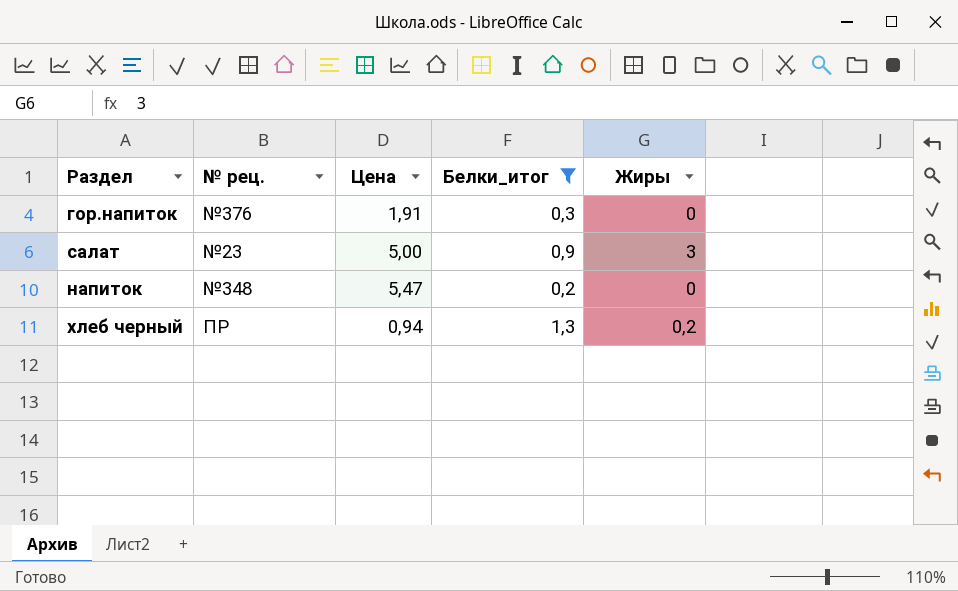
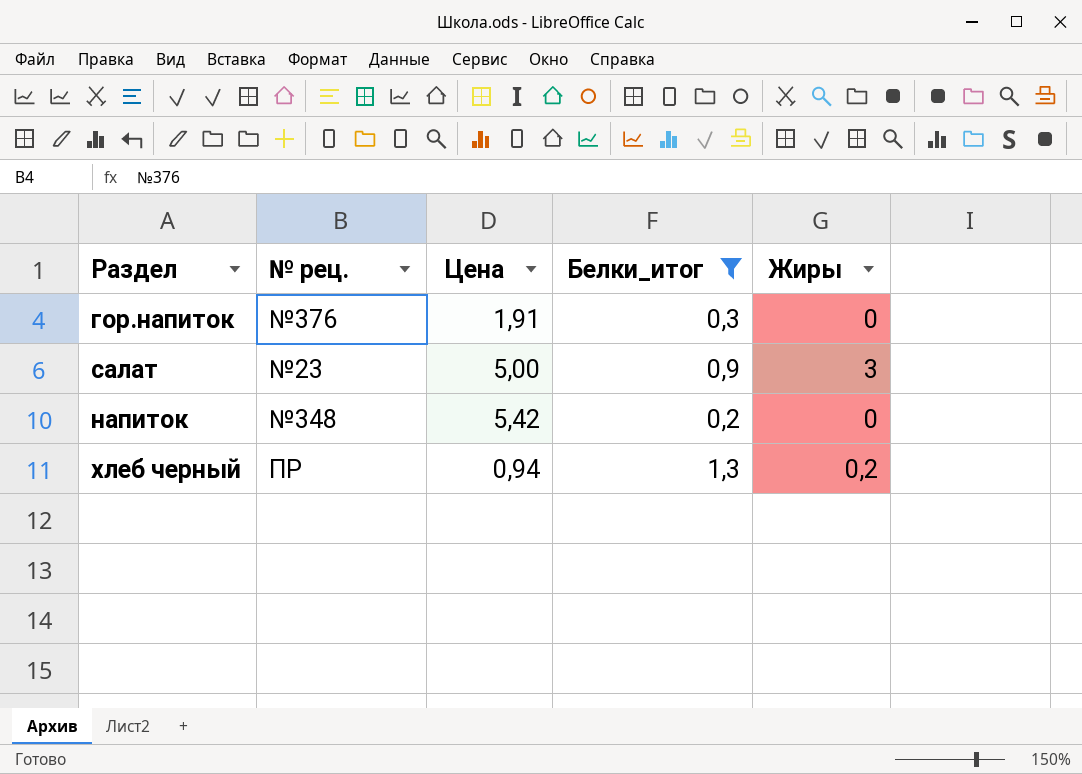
напиток | Цена: 5,47 -> 5,42

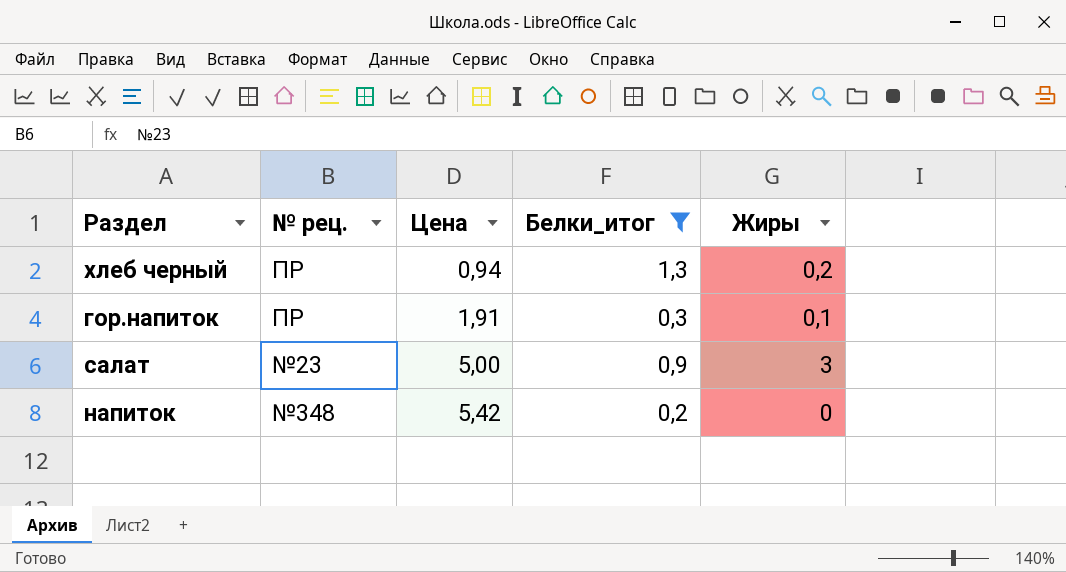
row order: none -> Цена ascending
гор.напиток | № рец.: №376 -> ПР
гор.напиток | Жиры: 0 -> 0,1

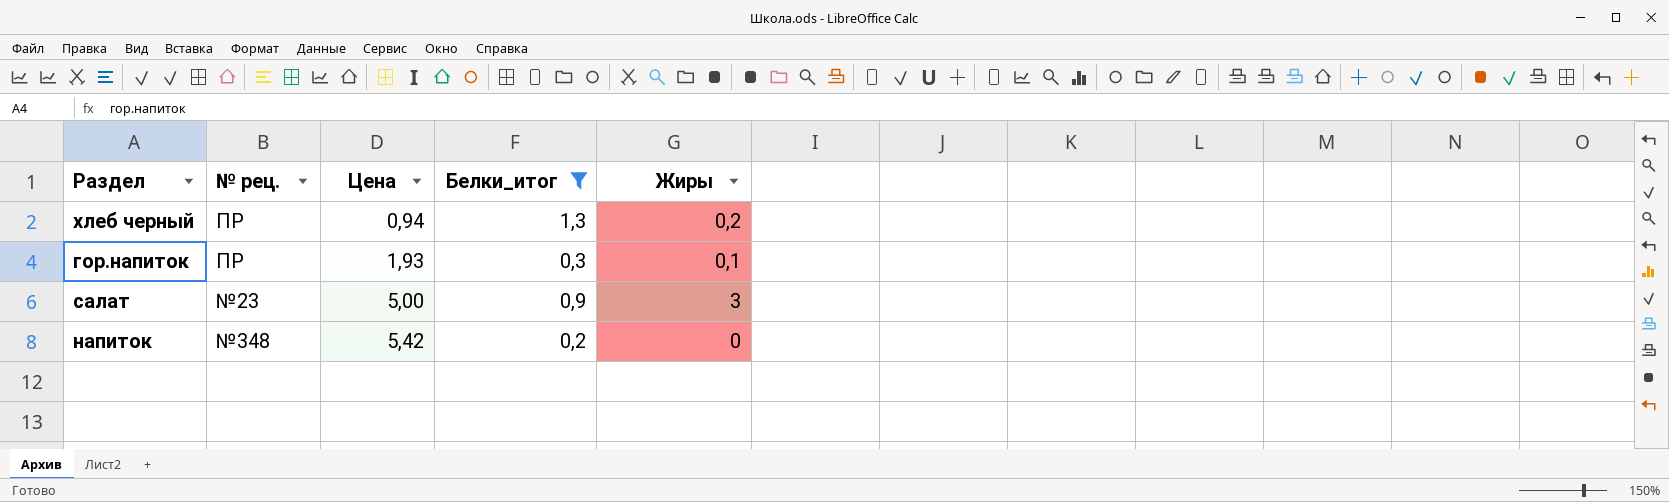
гор.напиток | Цена: 1,91 -> 1,93

